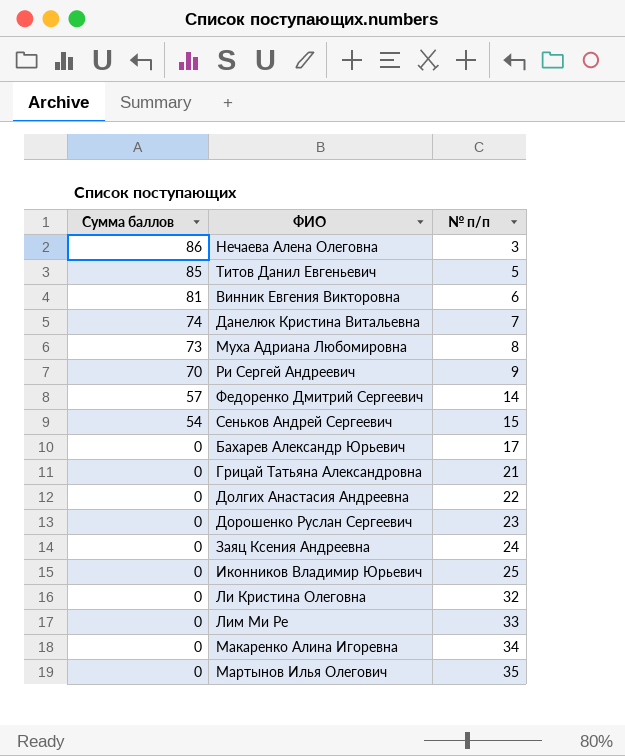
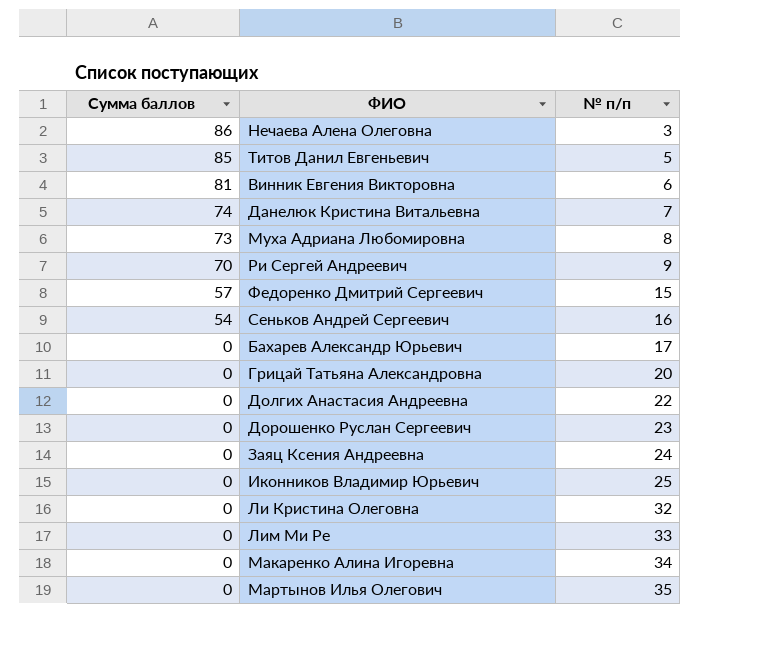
Федоренко Дмитрий Сергеевич | № п/п: 14 -> 15
Сеньков Андрей Сергеевич | № п/п: 15 -> 16
Грицай Татьяна Александровна | № п/п: 21 -> 20

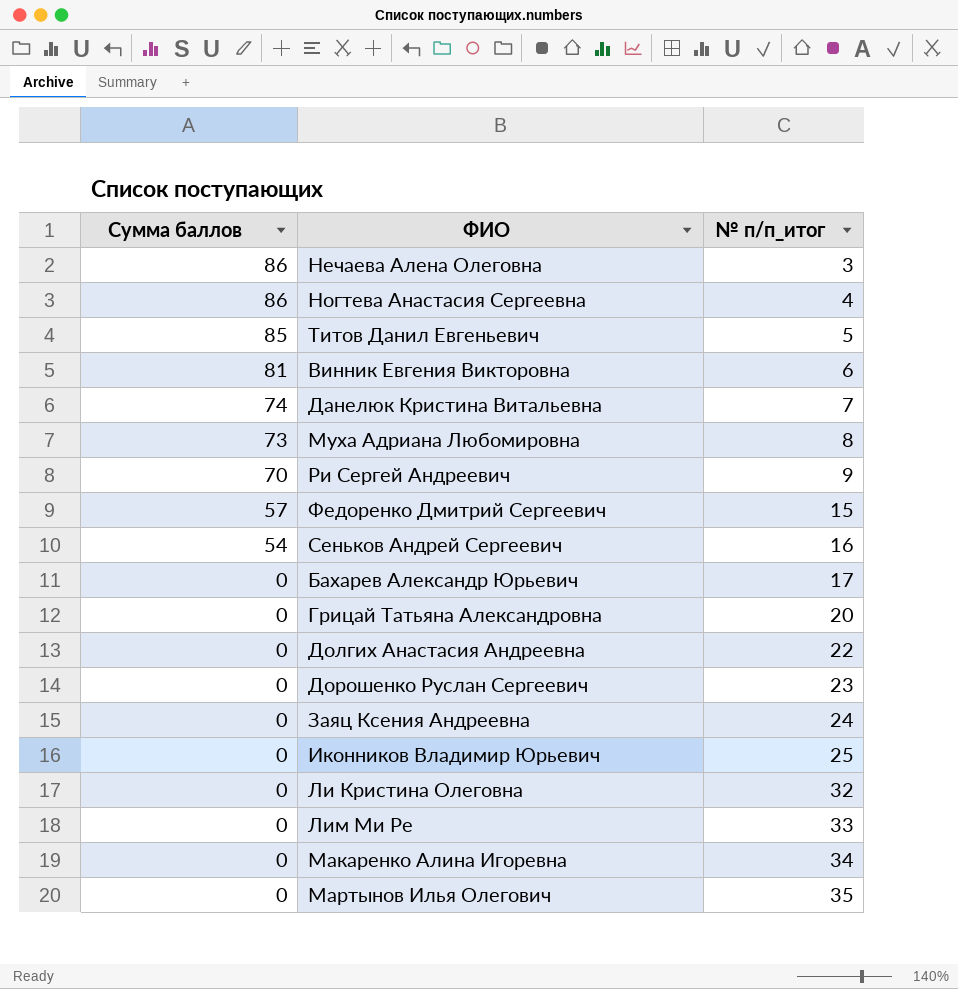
column name: № п/п -> № п/п_итог
row Ногтева Анастасия Сергеевна: none -> 86 | 4

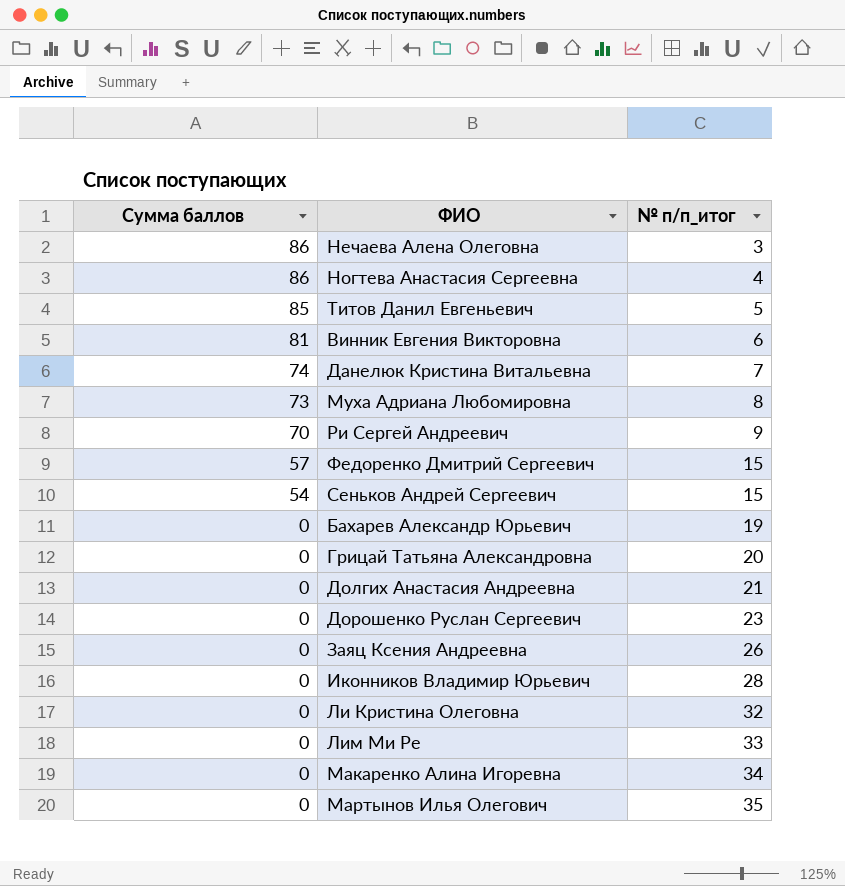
Сеньков Андрей Сергеевич | № п/п_итог: 16 -> 15
Бахарев Александр Юрьевич | № п/п_итог: 17 -> 19
Долгих Анастасия Андреевна | № п/п_итог: 22 -> 21
Заяц Ксения Андреевна | № п/п_итог: 24 -> 26
Иконников Владимир Юрьевич | № п/п_итог: 25 -> 28

